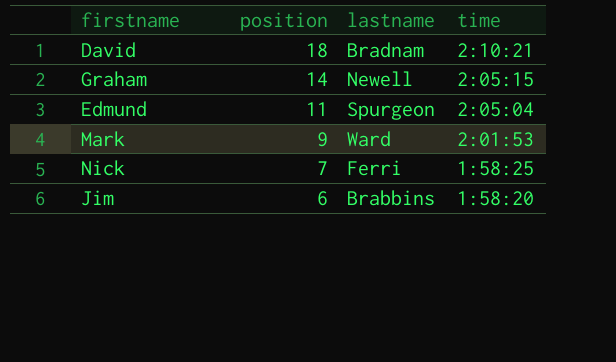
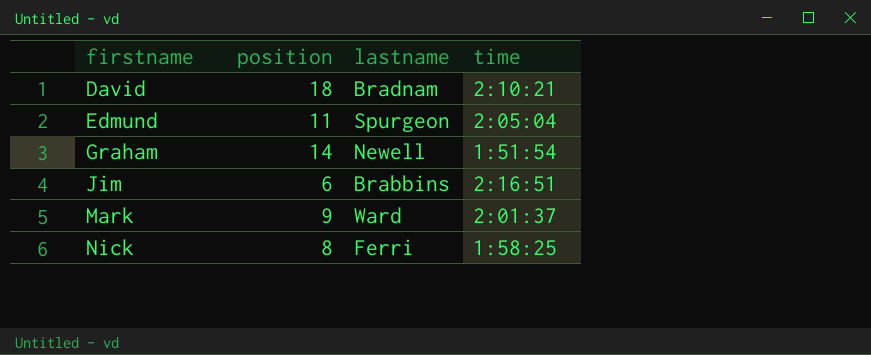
row order: position descending -> firstname ascending
Graham | time: 2:05:15 -> 1:51:54
Jim | time: 1:58:20 -> 2:16:51
Mark | time: 2:01:53 -> 2:01:37
Nick | position: 7 -> 8

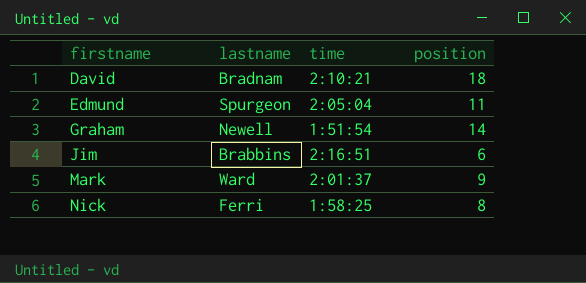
column position | position: 2 -> 4

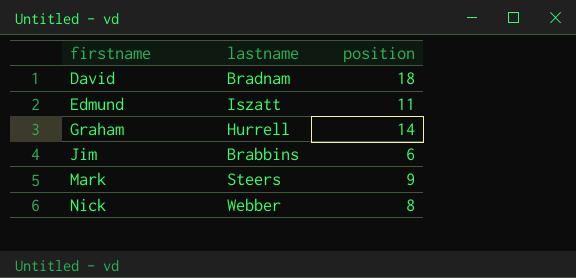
column time | position: 3 -> none
Edmund | lastname: Spurgeon -> Iszatt
Graham | lastname: Newell -> Hurrell
Mark | lastname: Ward -> Steers
Nick | lastname: Ferri -> Webber

